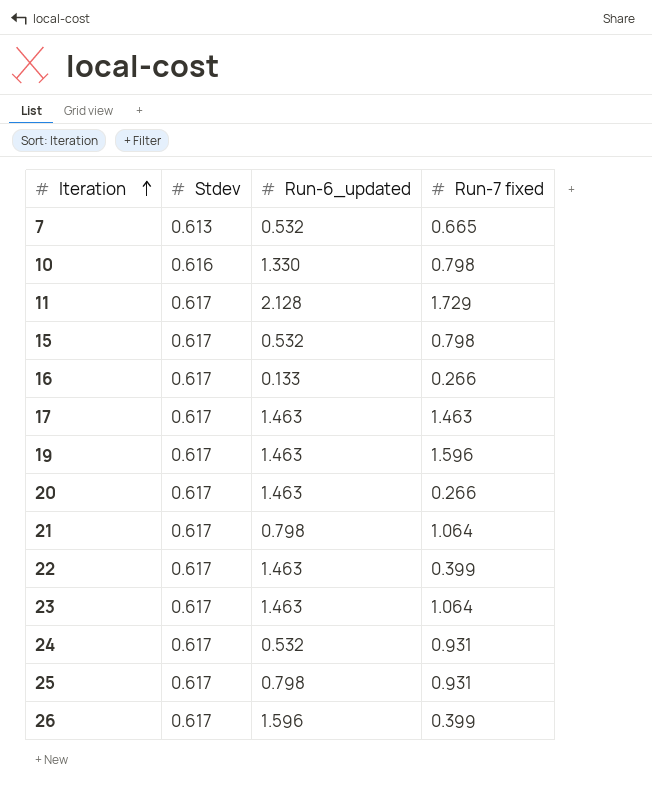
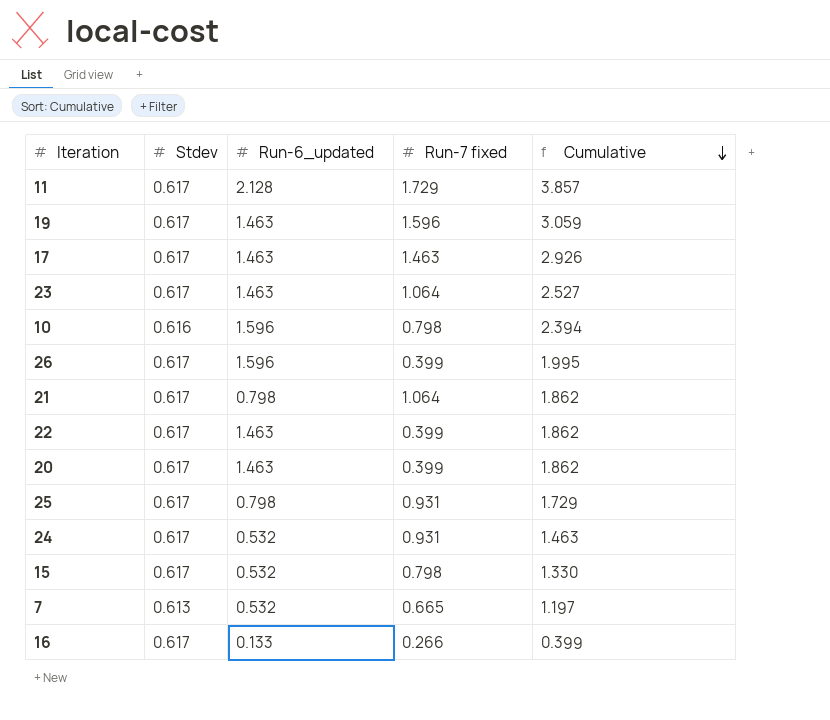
row order: Iteration ascending -> Cumulative descending
column Cumulative | formula: none -> [Run-6_updated] + [Run-7 fixed]
10 | Run-6_updated: 1.330 -> 1.596
20 | Run-7 fixed: 0.266 -> 0.399

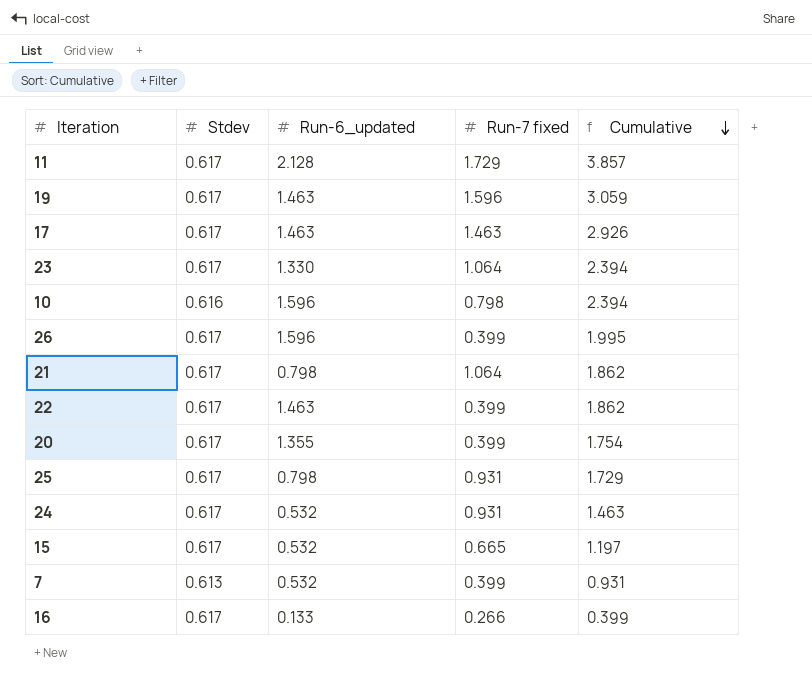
23 | Run-6_updated: 1.463 -> 1.330
23 | Cumulative: 2.527 -> 2.394
20 | Run-6_updated: 1.463 -> 1.355
20 | Cumulative: 1.862 -> 1.754
15 | Run-7 fixed: 0.798 -> 0.665
15 | Cumulative: 1.330 -> 1.197
7 | Run-7 fixed: 0.665 -> 0.399
7 | Cumulative: 1.197 -> 0.931

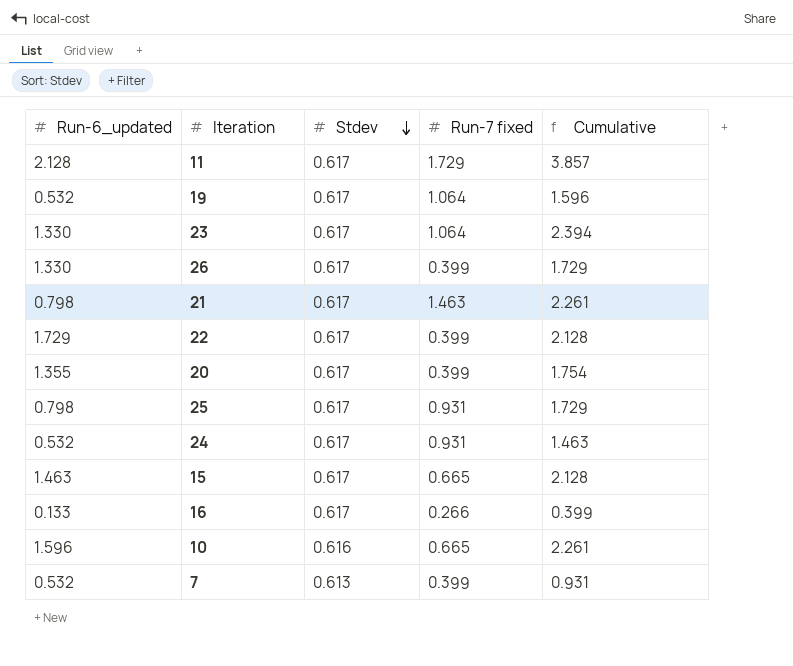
row order: Cumulative descending -> Stdev descending
column Run-6_updated | position: 3 -> 1
row 17: 0.617 | 1.463 | 1.463 | 2.926 -> none
19 | Run-6_updated: 1.463 -> 0.532
19 | Run-7 fixed: 1.596 -> 1.064
19 | Cumulative: 3.059 -> 1.596
26 | Run-6_updated: 1.596 -> 1.330
26 | Cumulative: 1.995 -> 1.729
21 | Run-7 fixed: 1.064 -> 1.463
21 | Cumulative: 1.862 -> 2.261
22 | Run-6_updated: 1.463 -> 1.729
22 | Cumulative: 1.862 -> 2.128
15 | Run-6_updated: 0.532 -> 1.463
15 | Cumulative: 1.197 -> 2.128
10 | Run-7 fixed: 0.798 -> 0.665
10 | Cumulative: 2.394 -> 2.261

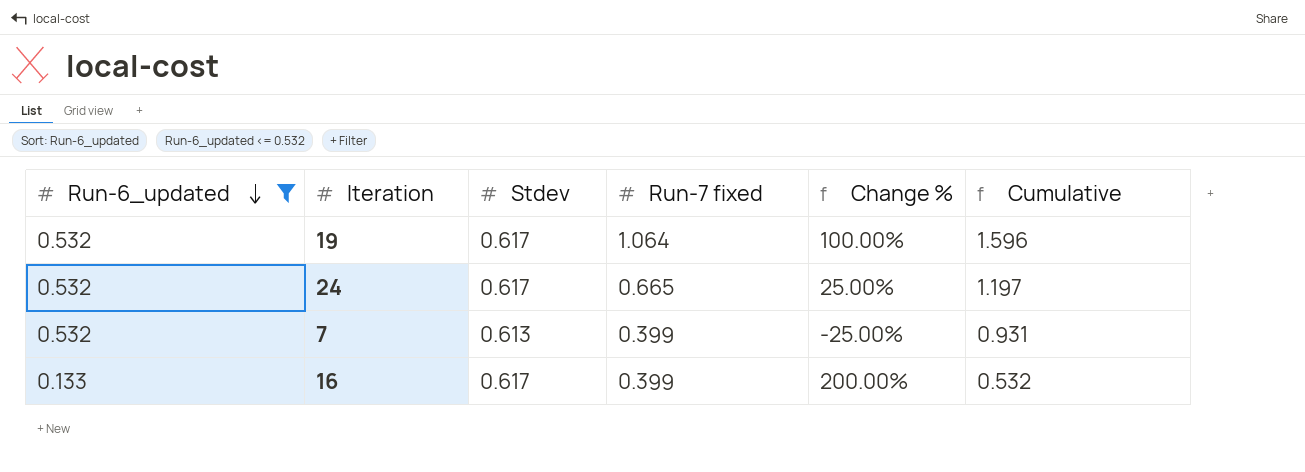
filter: none -> Run-6_updated <= 0.532
row order: Stdev descending -> Run-6_updated descending
column Change % | formula: none -> ([Run-7 fixed] - [Run-6_updated]) / [Run-6_updated]
24 | Run-7 fixed: 0.931 -> 0.665
24 | Cumulative: 1.463 -> 1.197
16 | Run-7 fixed: 0.266 -> 0.399
16 | Cumulative: 0.399 -> 0.532

